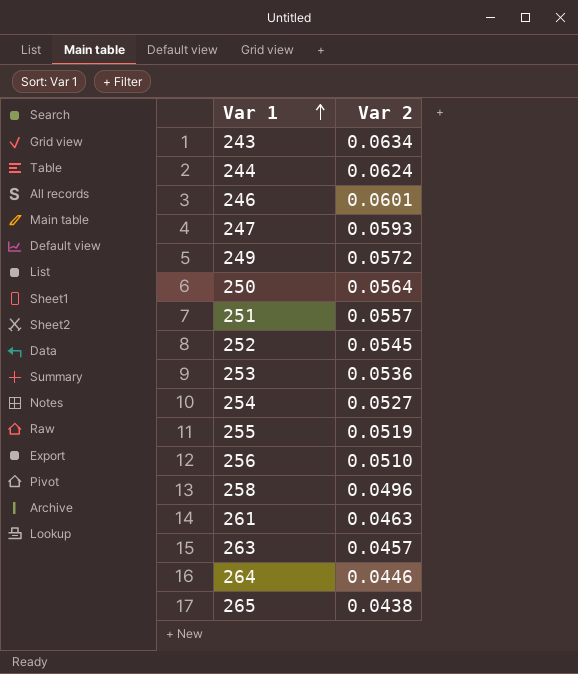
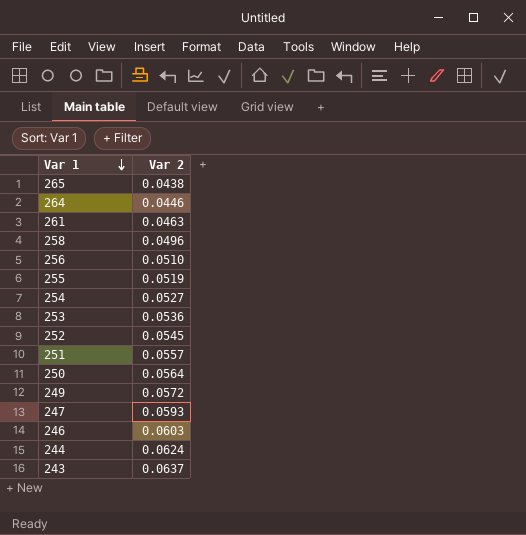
row order: Var 1 ascending -> Var 1 descending
row 263: 0.0457 -> none
246 | Var 2: 0.0601 -> 0.0603
243 | Var 2: 0.0634 -> 0.0637

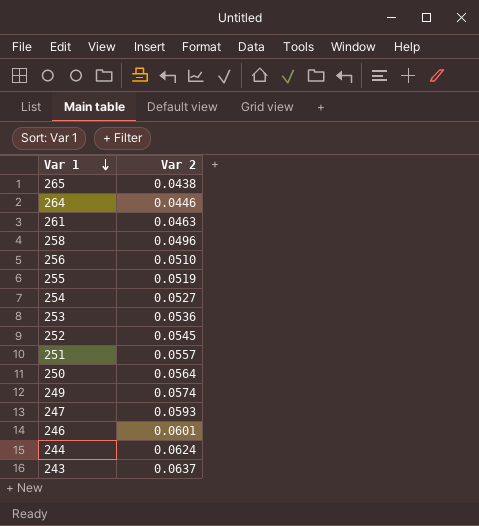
249 | Var 2: 0.0572 -> 0.0574
246 | Var 2: 0.0603 -> 0.0601

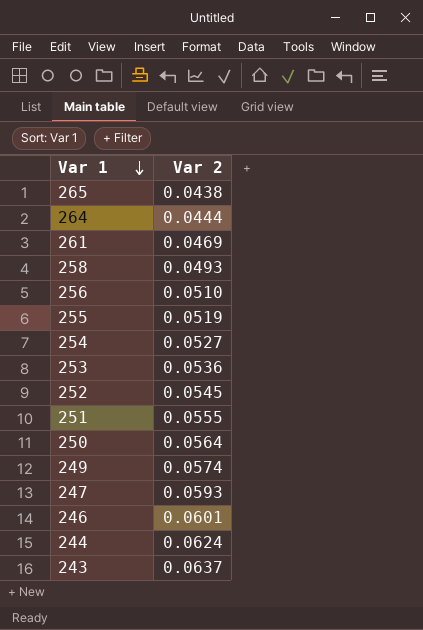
264 | Var 2: 0.0446 -> 0.0444
261 | Var 2: 0.0463 -> 0.0469
258 | Var 2: 0.0496 -> 0.0493
251 | Var 2: 0.0557 -> 0.0555

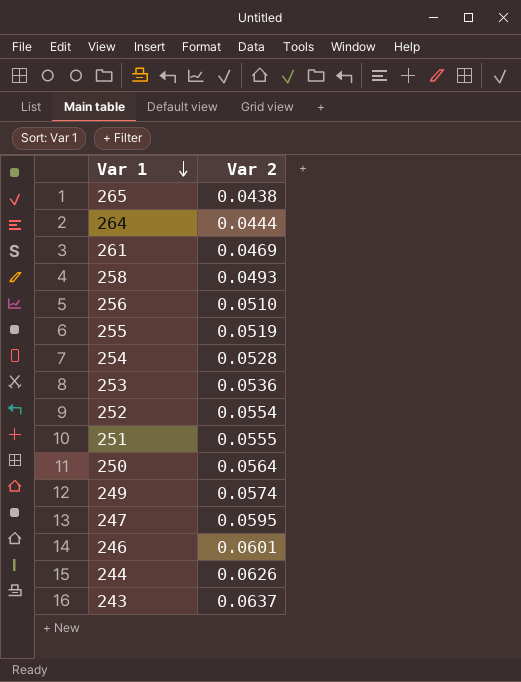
254 | Var 2: 0.0527 -> 0.0528
252 | Var 2: 0.0545 -> 0.0554
247 | Var 2: 0.0593 -> 0.0595
244 | Var 2: 0.0624 -> 0.0626

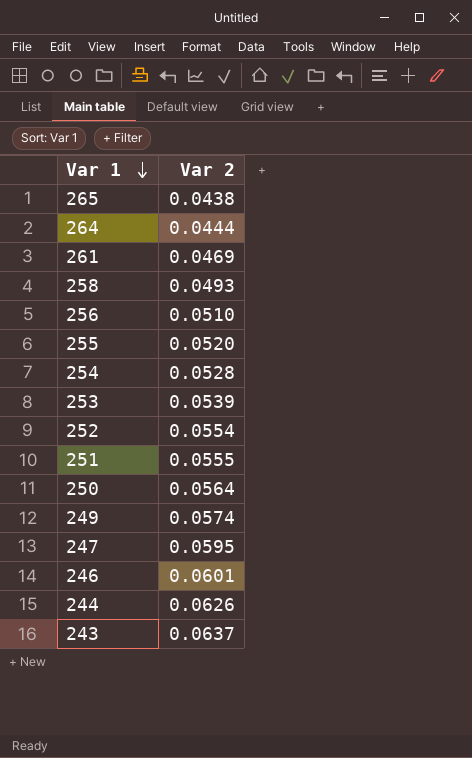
255 | Var 2: 0.0519 -> 0.0520
253 | Var 2: 0.0536 -> 0.0539

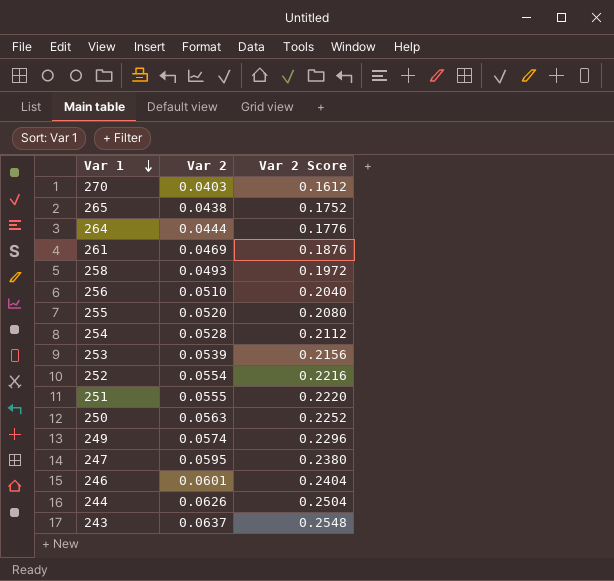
column Var 2 Score | formula: none -> [Var 2] * 4
row 270: none -> 0.0403 | 0.1612
250 | Var 2: 0.0564 -> 0.0563

